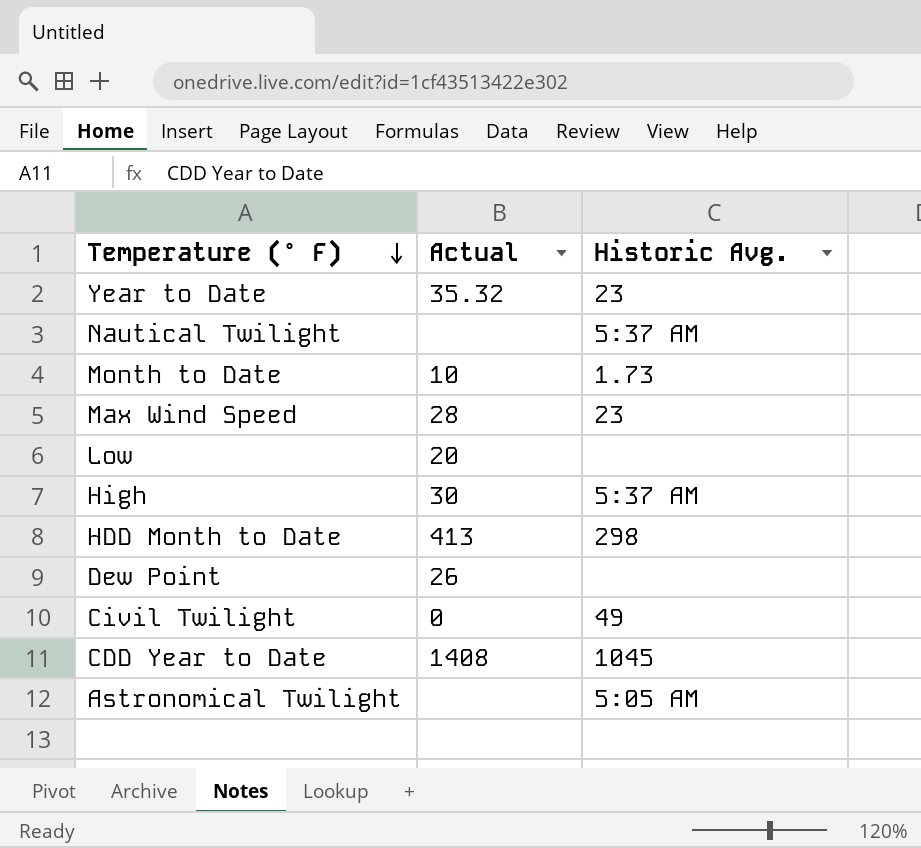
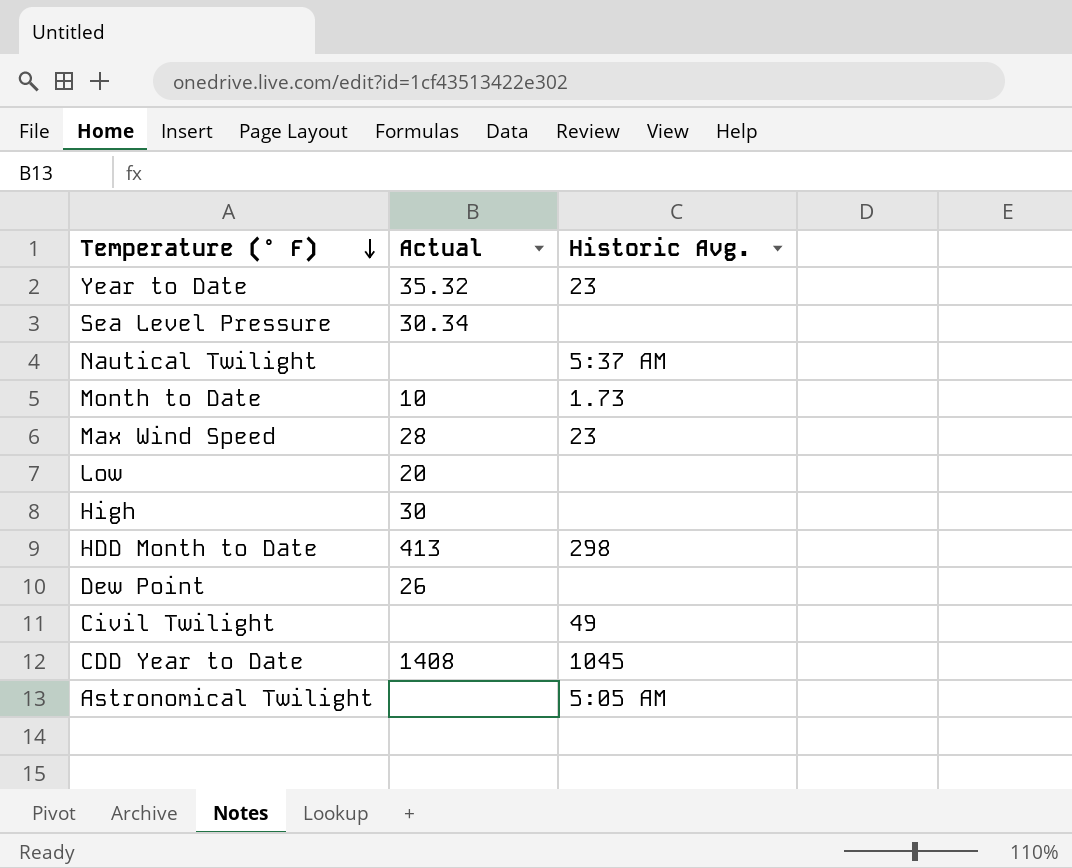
row Sea Level Pressure: none -> 30.34 | none
High | Historic Avg.: 5:37 AM -> none
Civil Twilight | Actual: 0 -> none

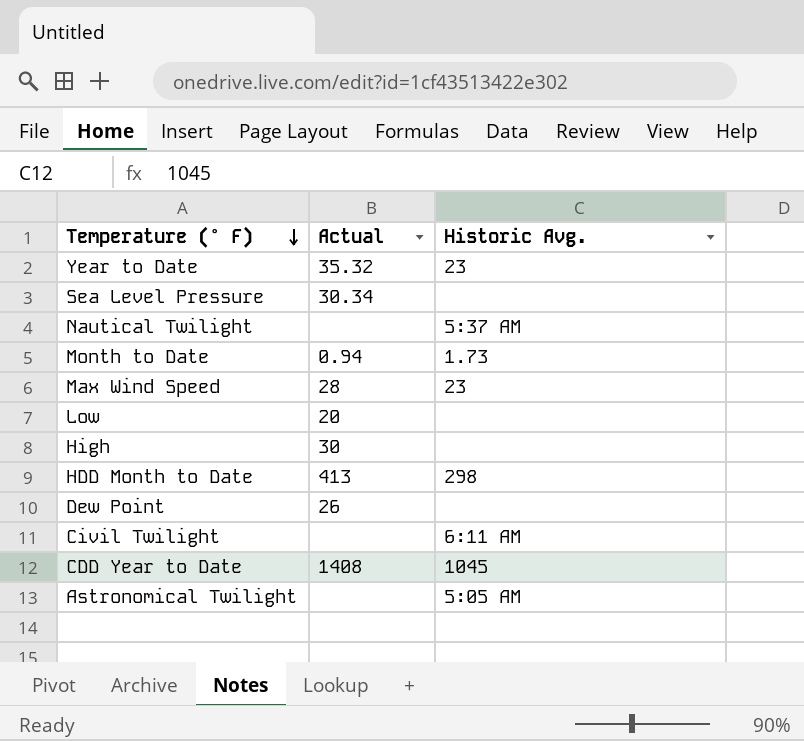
Month to Date | Actual: 10 -> 0.94
Civil Twilight | Historic Avg.: 49 -> 6:11 AM

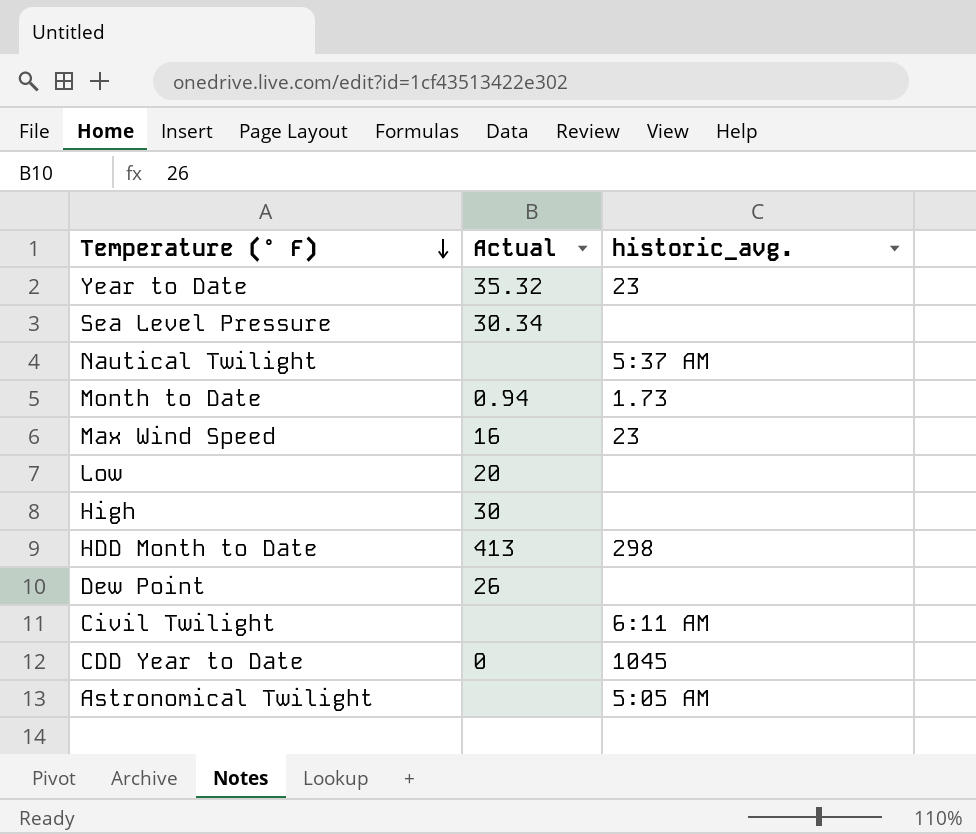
column name: Historic Avg. -> historic_avg.
Max Wind Speed | Actual: 28 -> 16
CDD Year to Date | Actual: 1408 -> 0

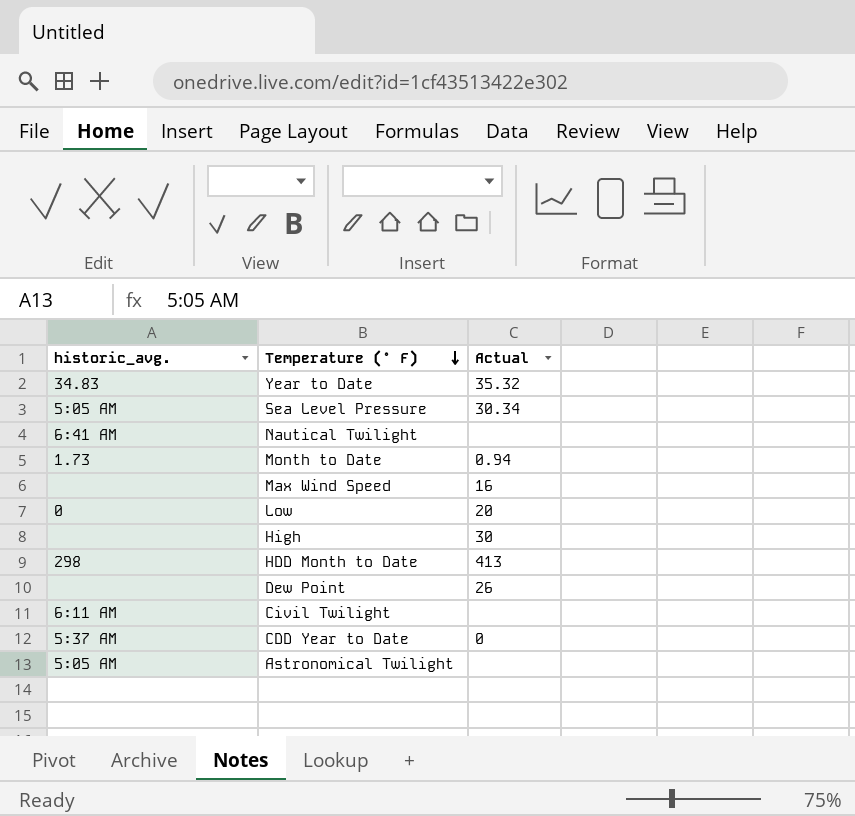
column historic_avg. | position: 3 -> 1
Year to Date | historic_avg.: 23 -> 34.83
Sea Level Pressure | historic_avg.: none -> 5:05 AM
Nautical Twilight | historic_avg.: 5:37 AM -> 6:41 AM
Max Wind Speed | historic_avg.: 23 -> none
Low | historic_avg.: none -> 0
CDD Year to Date | historic_avg.: 1045 -> 5:37 AM

